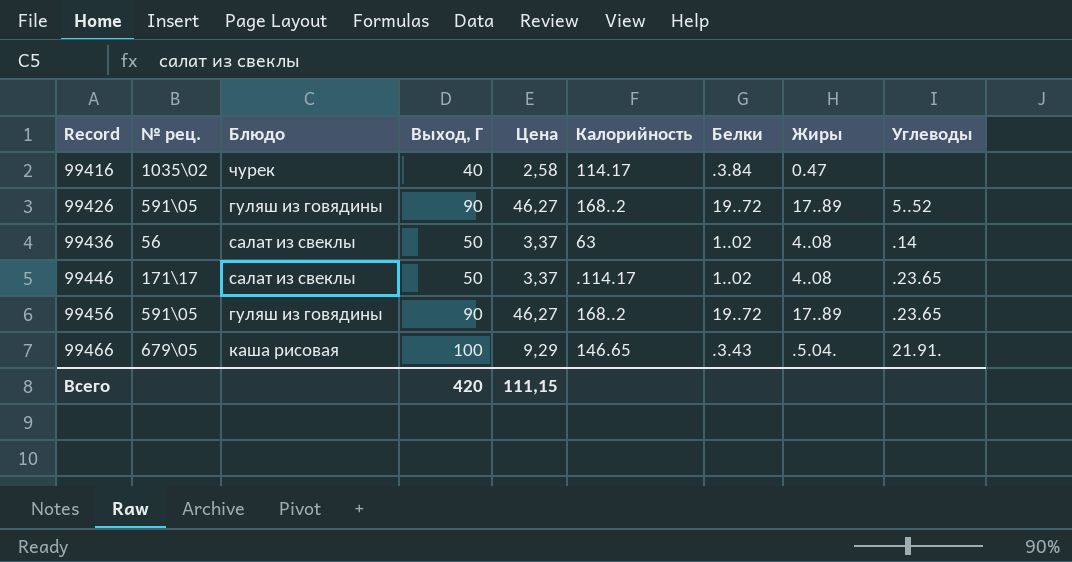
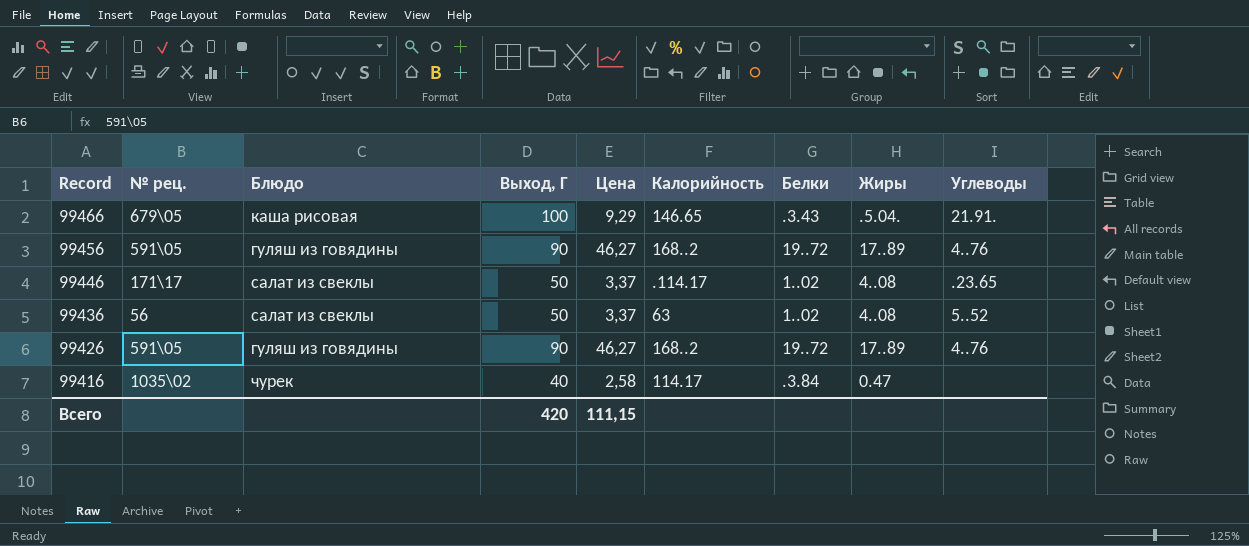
row order: Record ascending -> Record descending
99456 | Углеводы: .23.65 -> 4..76
99436 | Углеводы: .14 -> 5..52
99426 | Углеводы: 5..52 -> 4..76

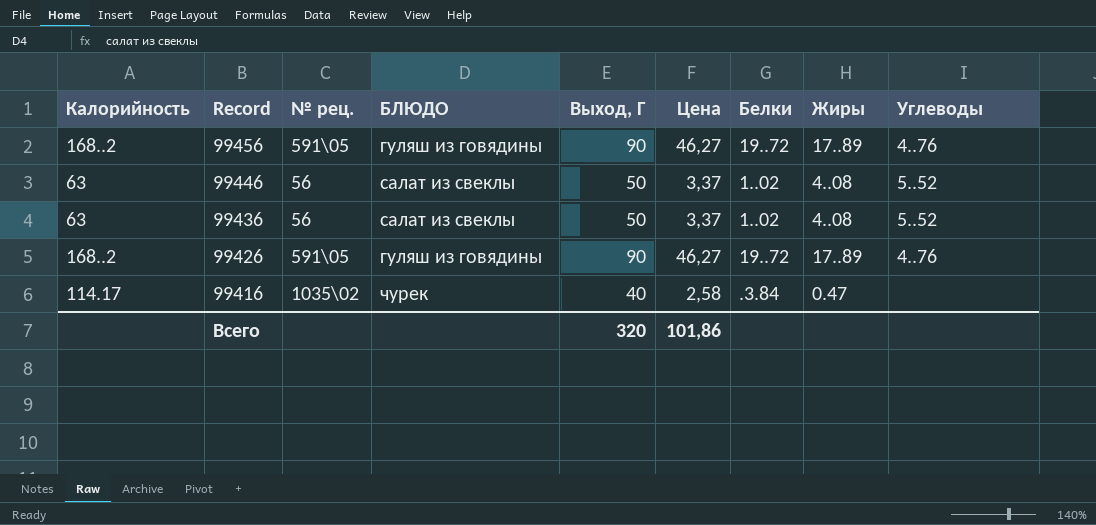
column Калорийность | position: 6 -> 1
column name: Блюдо -> БЛЮДО
row 99466: 679\05 | каша рисовая | 100 | 9,29 | 146.65 | .3.43 | .5.04. | 21.91. -> none
99446 | Калорийность: .114.17 -> 63
99446 | № рец.: 171\17 -> 56
99446 | Углеводы: .23.65 -> 5..52
Всего | Выход, Г: 420 -> 320
Всего | Цена: 111,15 -> 101,86

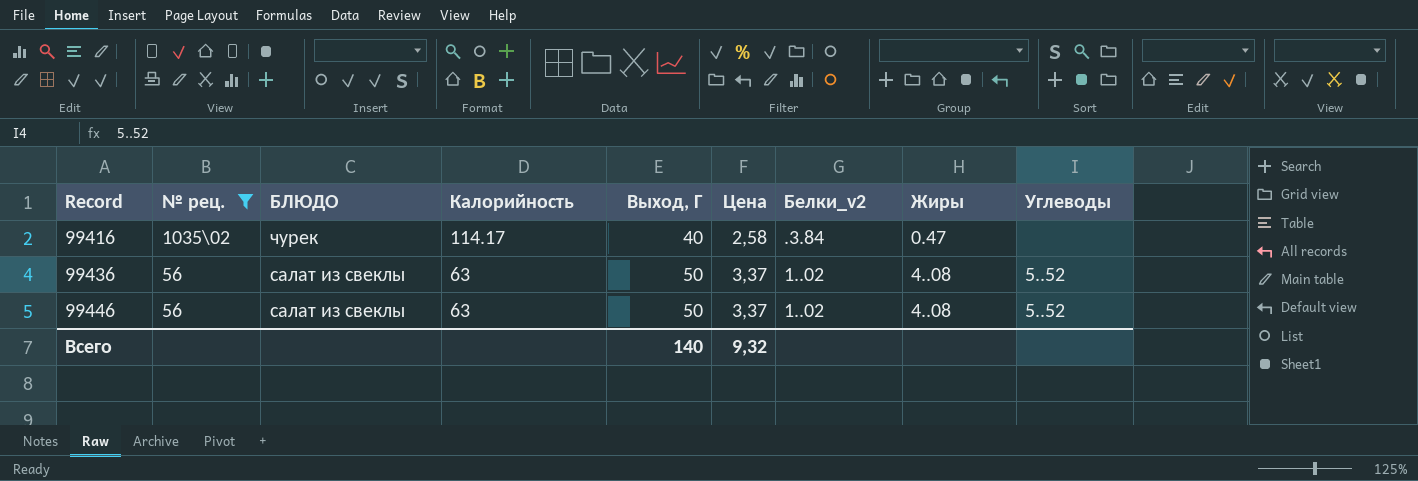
filter: none -> № рец. != 591\05
row order: Record descending -> Record ascending
column Калорийность | position: 1 -> 4
column name: Белки -> Белки_v2
Всего | Выход, Г: 320 -> 140
Всего | Цена: 101,86 -> 9,32

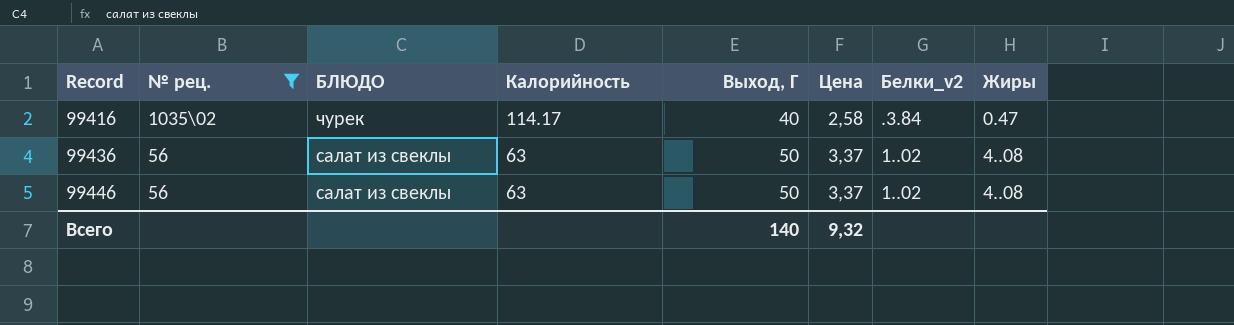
column Углеводы | position: 9 -> none

